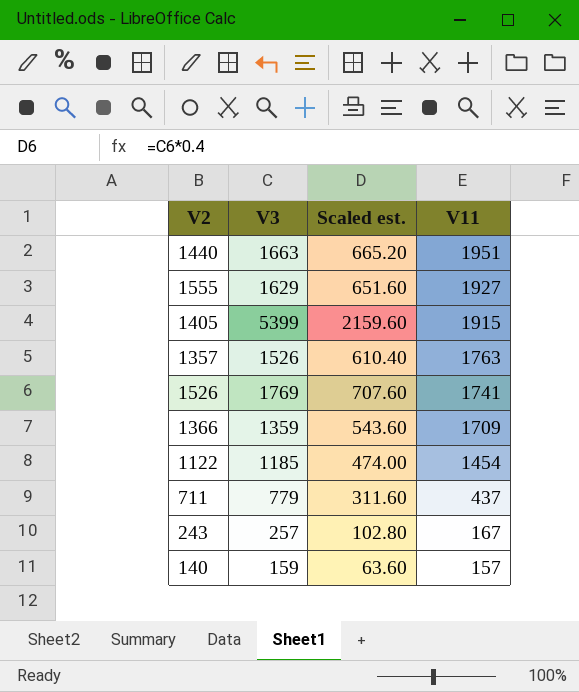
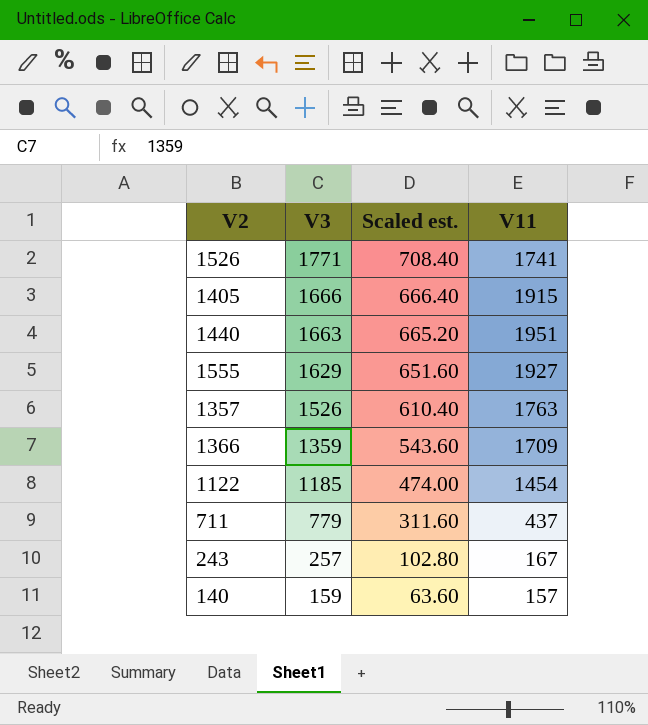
row order: V11 descending -> V3 descending
1526 | V3: 1769 -> 1771
1526 | Scaled est.: 707.60 -> 708.40
1405 | V3: 5399 -> 1666
1405 | Scaled est.: 2159.60 -> 666.40

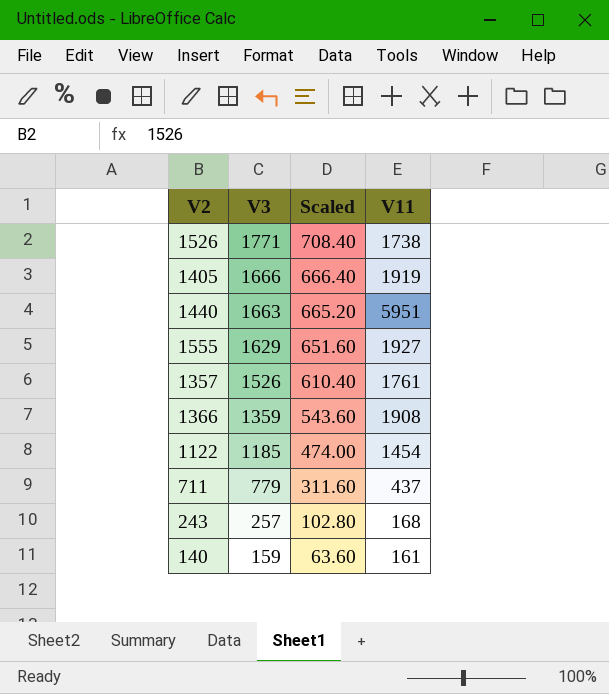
column name: Scaled est. -> Scaled
1526 | V11: 1741 -> 1738
1405 | V11: 1915 -> 1919
1440 | V11: 1951 -> 5951
1357 | V11: 1763 -> 1761
1366 | V11: 1709 -> 1908
243 | V11: 167 -> 168
140 | V11: 157 -> 161

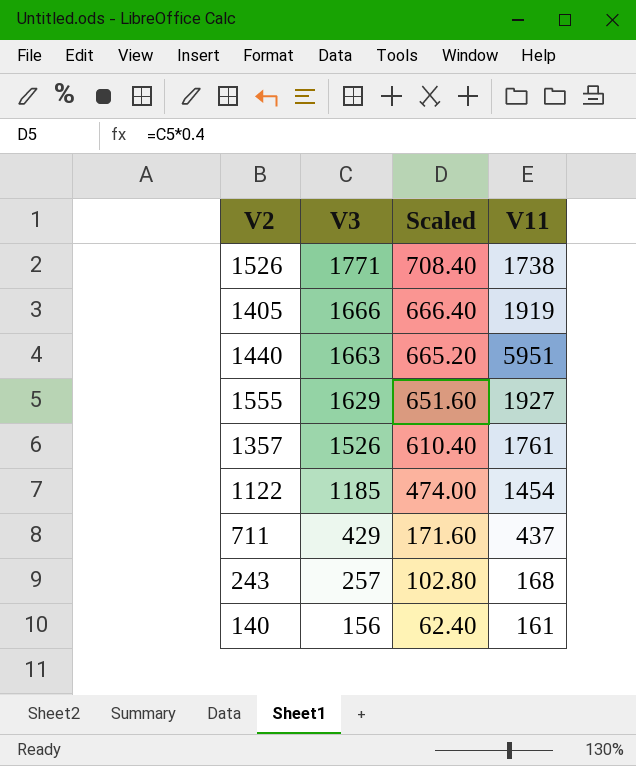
row 1366: 1359 | 543.60 | 1908 -> none
711 | V3: 779 -> 429
711 | Scaled: 311.60 -> 171.60
140 | V3: 159 -> 156
140 | Scaled: 63.60 -> 62.40

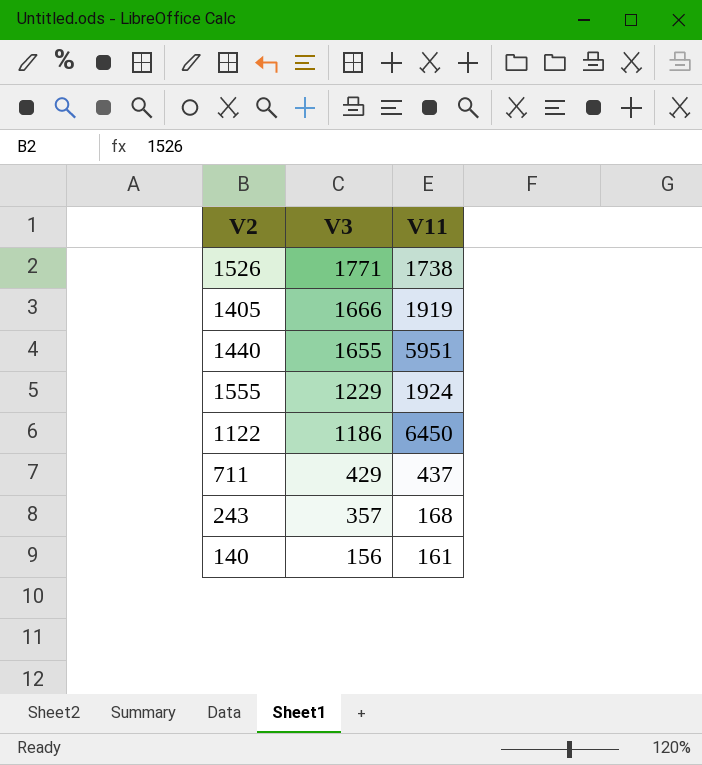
column Scaled | formula: [V3] * 0.4 -> none
row 1357: 1526 | 610.40 | 1761 -> none
1440 | V3: 1663 -> 1655
1555 | V3: 1629 -> 1229
1555 | V11: 1927 -> 1924
1122 | V3: 1185 -> 1186
1122 | V11: 1454 -> 6450
243 | V3: 257 -> 357

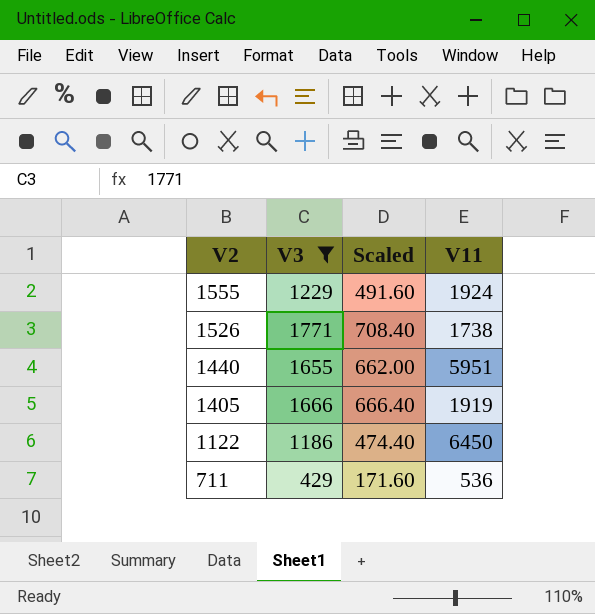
filter: none -> V3 >= 429
row order: V3 descending -> V2 descending
column Scaled | formula: none -> [V3] * 0.4
711 | V11: 437 -> 536

